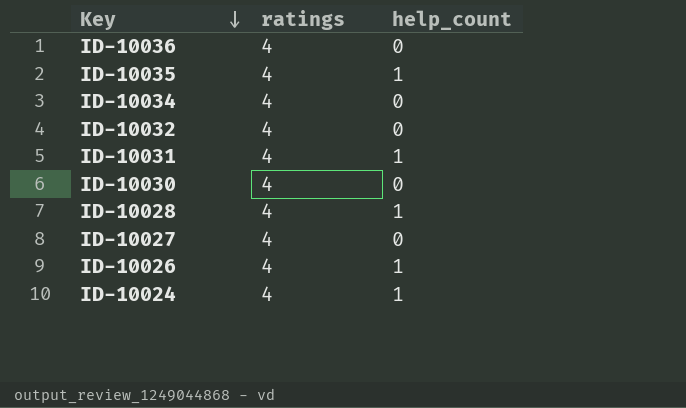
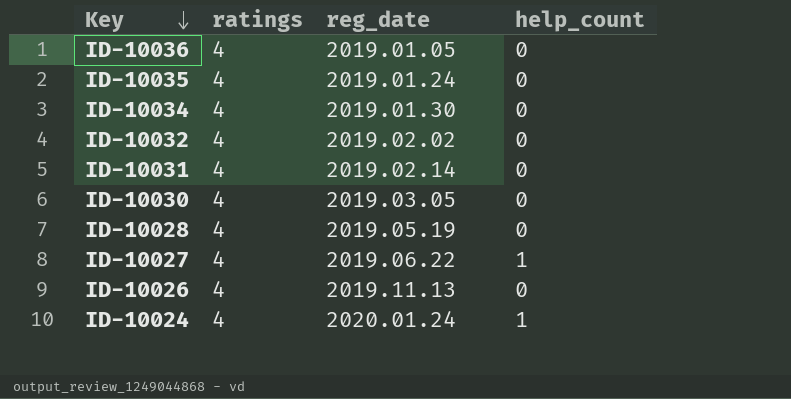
column reg_date | position: none -> 3
ID-10035 | help_count: 1 -> 0
ID-10031 | help_count: 1 -> 0
ID-10028 | help_count: 1 -> 0
ID-10027 | help_count: 0 -> 1
ID-10026 | help_count: 1 -> 0

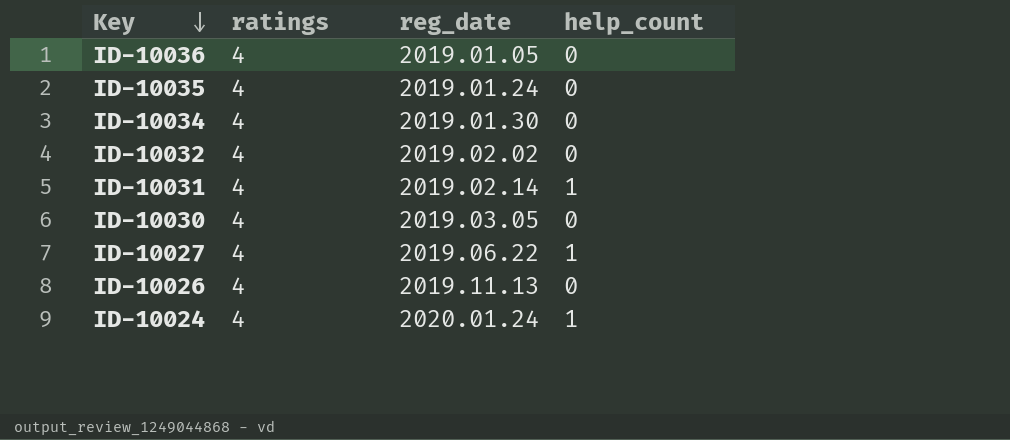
row ID-10028: 4 | 2019.05.19 | 0 -> none
ID-10031 | help_count: 0 -> 1

